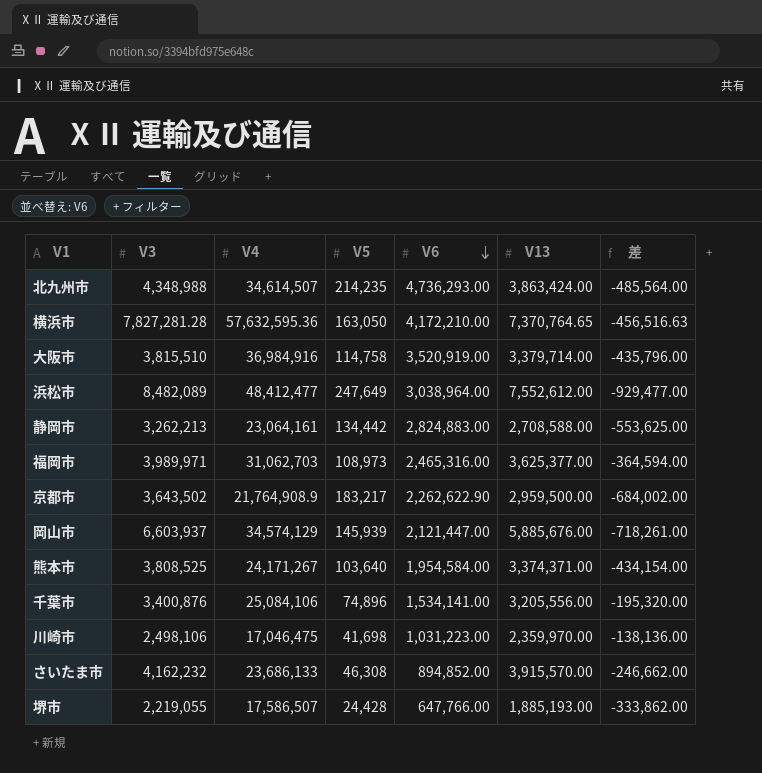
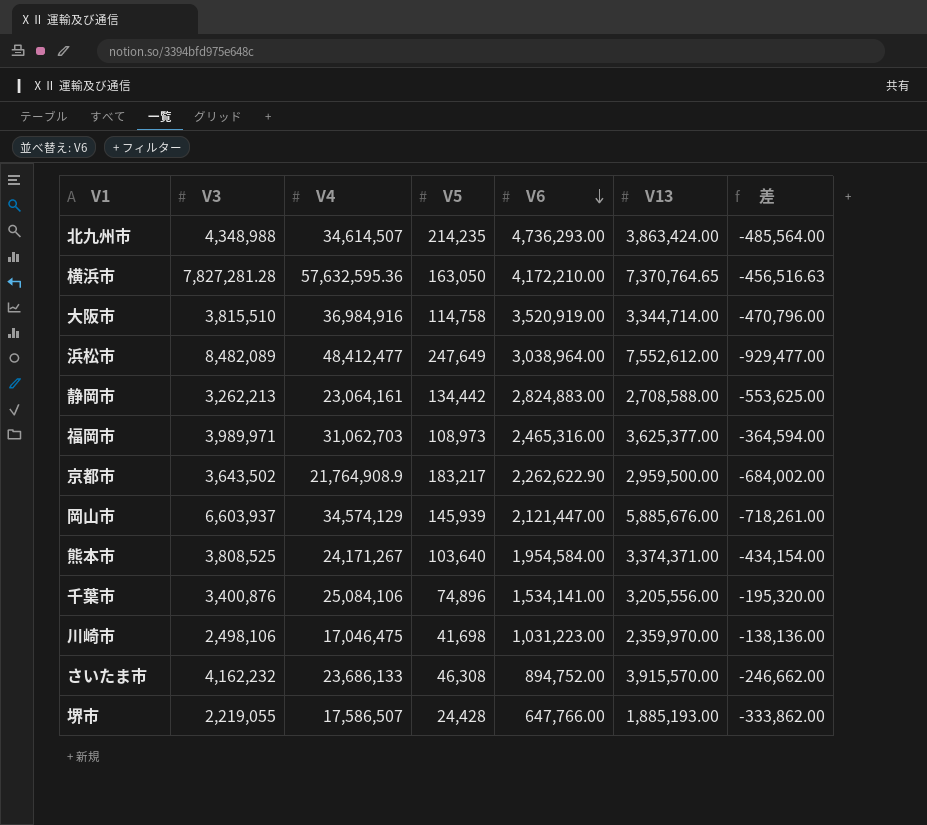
大阪市 | V13: 3,379,714.00 -> 3,344,714.00
大阪市 | 差: -435,796.00 -> -470,796.00
さいたま市 | V6: 894,852.00 -> 894,752.00

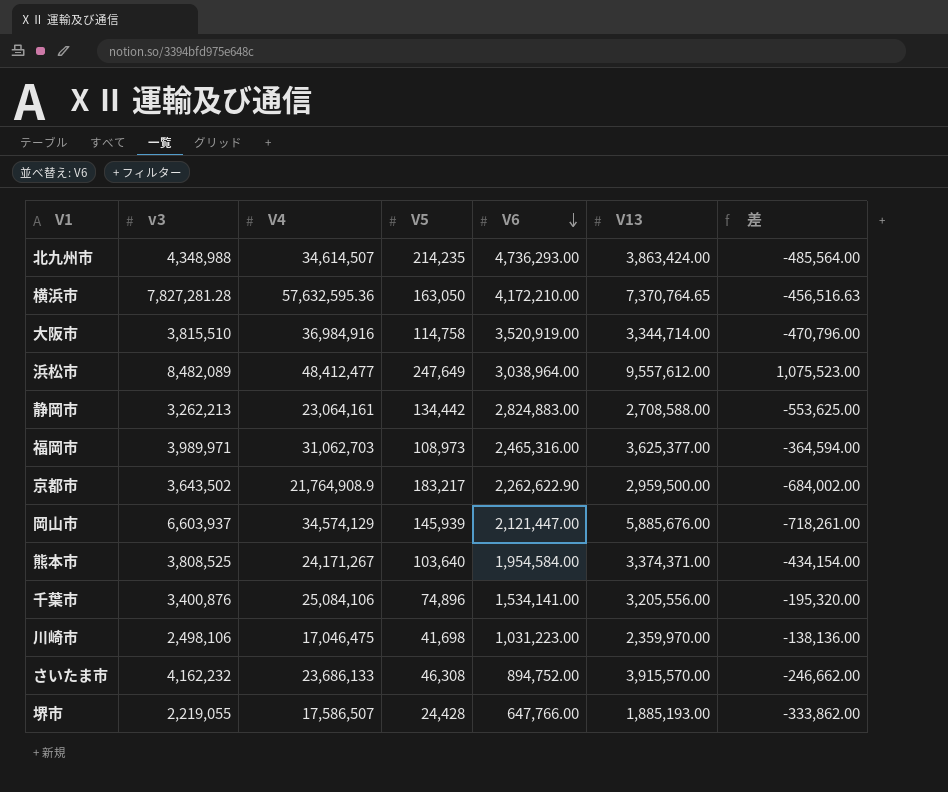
column name: V3 -> v3
浜松市 | V13: 7,552,612.00 -> 9,557,612.00
浜松市 | 差: -929,477.00 -> 1,075,523.00

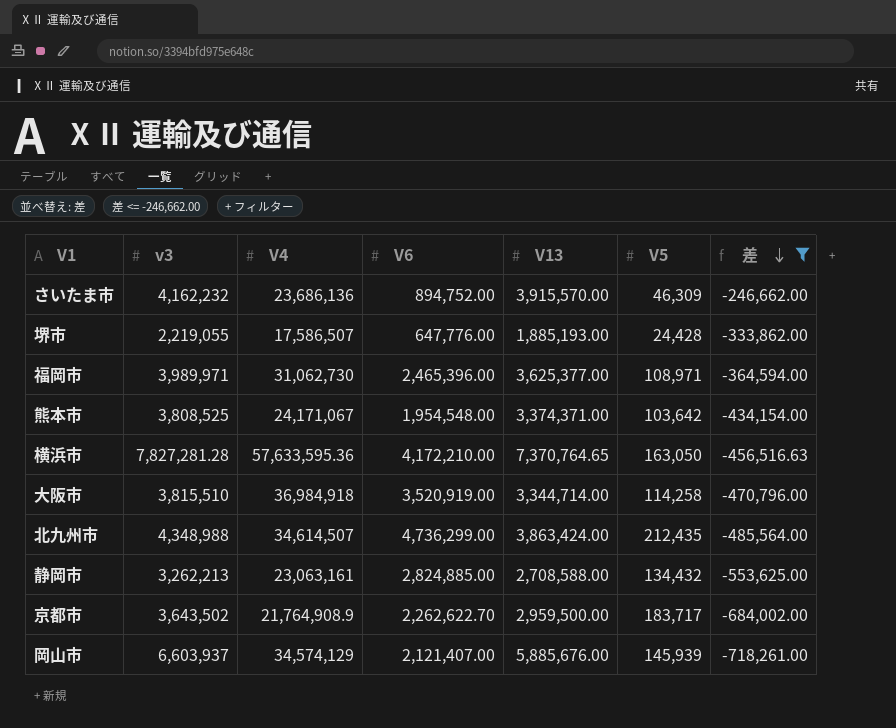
filter: none -> 差 <= -246,662.00
row order: V6 descending -> 差 descending
column V5 | position: 4 -> 6
さいたま市 | V4: 23,686,133 -> 23,686,136
さいたま市 | V5: 46,308 -> 46,309
堺市 | V6: 647,766.00 -> 647,776.00
福岡市 | V4: 31,062,703 -> 31,062,730
福岡市 | V6: 2,465,316.00 -> 2,465,396.00
福岡市 | V5: 108,973 -> 108,971
熊本市 | V4: 24,171,267 -> 24,171,067
熊本市 | V6: 1,954,584.00 -> 1,954,548.00
熊本市 | V5: 103,640 -> 103,642
横浜市 | V4: 57,632,595.36 -> 57,633,595.36
大阪市 | V4: 36,984,916 -> 36,984,918
大阪市 | V5: 114,758 -> 114,258
北九州市 | V6: 4,736,293.00 -> 4,736,299.00
北九州市 | V5: 214,235 -> 212,435
静岡市 | V4: 23,064,161 -> 23,063,161
静岡市 | V6: 2,824,883.00 -> 2,824,885.00
静岡市 | V5: 134,442 -> 134,432
京都市 | V6: 2,262,622.90 -> 2,262,622.70
京都市 | V5: 183,217 -> 183,717
岡山市 | V6: 2,121,447.00 -> 2,121,407.00

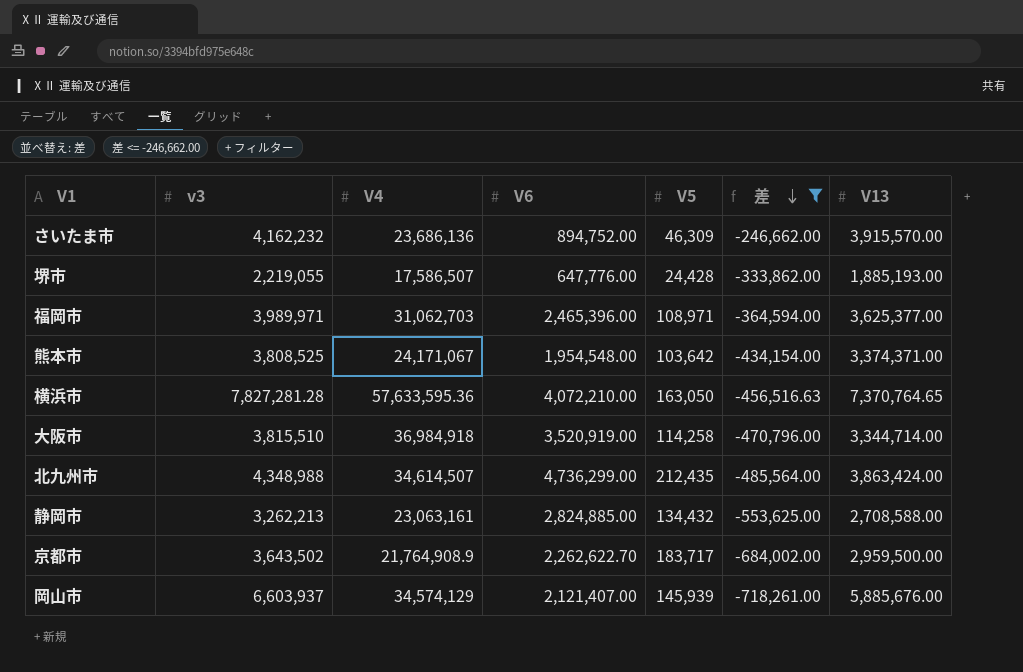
column V13 | position: 5 -> 7
福岡市 | V4: 31,062,730 -> 31,062,703
横浜市 | V6: 4,172,210.00 -> 4,072,210.00

